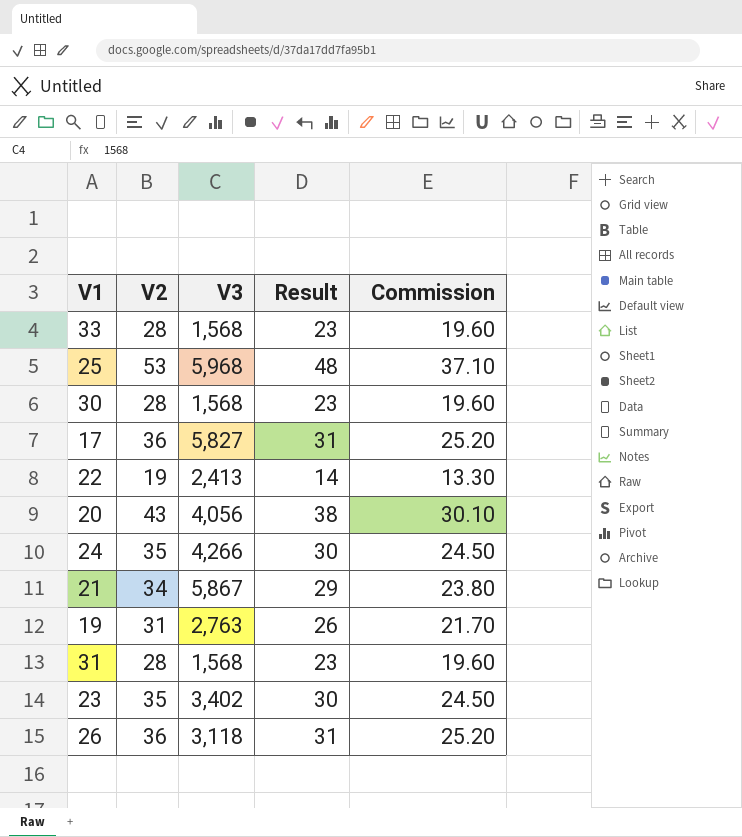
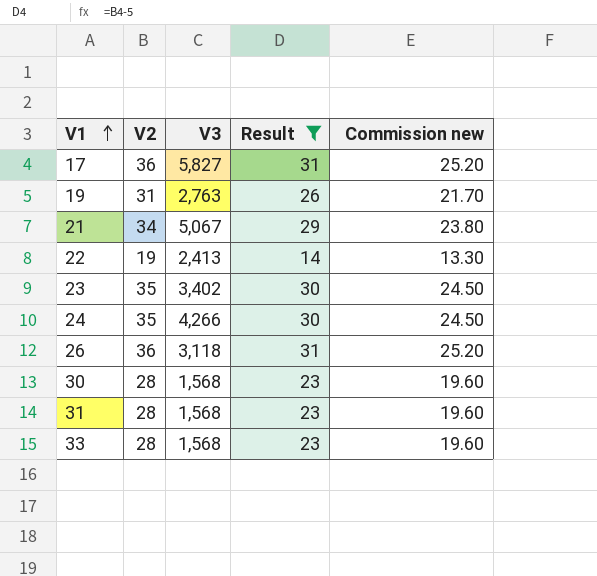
filter: none -> Result <= 31
row order: none -> V1 ascending
column name: Commission -> Commission new
21 | V3: 5,867 -> 5,067

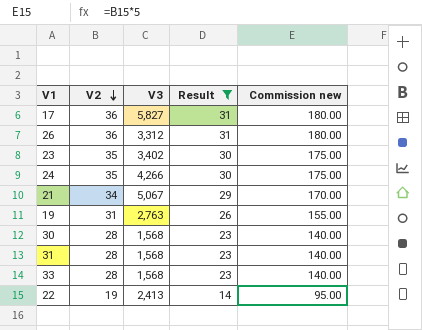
row order: V1 ascending -> V2 descending
column Commission new | formula: [V2] * 0.7 -> [V2] * 5
26 | V3: 3,118 -> 3,312

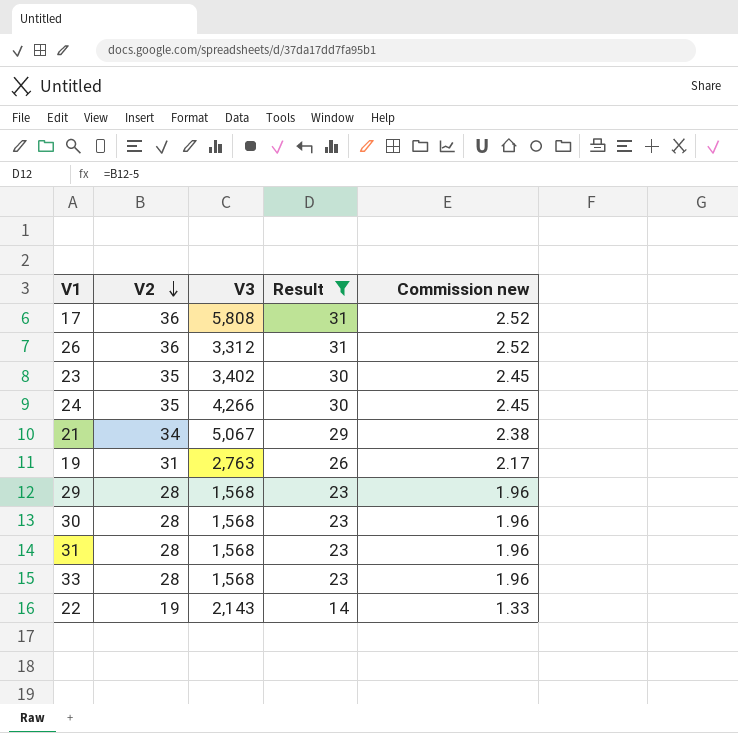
column Commission new | formula: [V2] * 5 -> [V2] * 0.07
17 | V3: 5,827 -> 5,808
row 29: none -> 28 | 1,568 | 23 | 1.96
22 | V3: 2,413 -> 2,143

